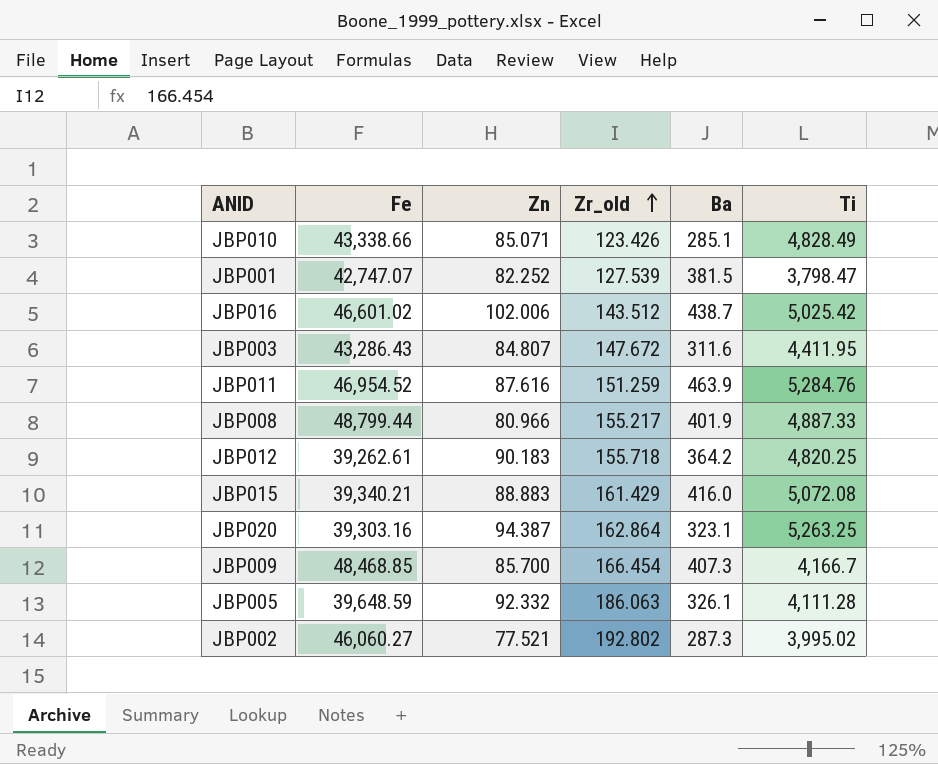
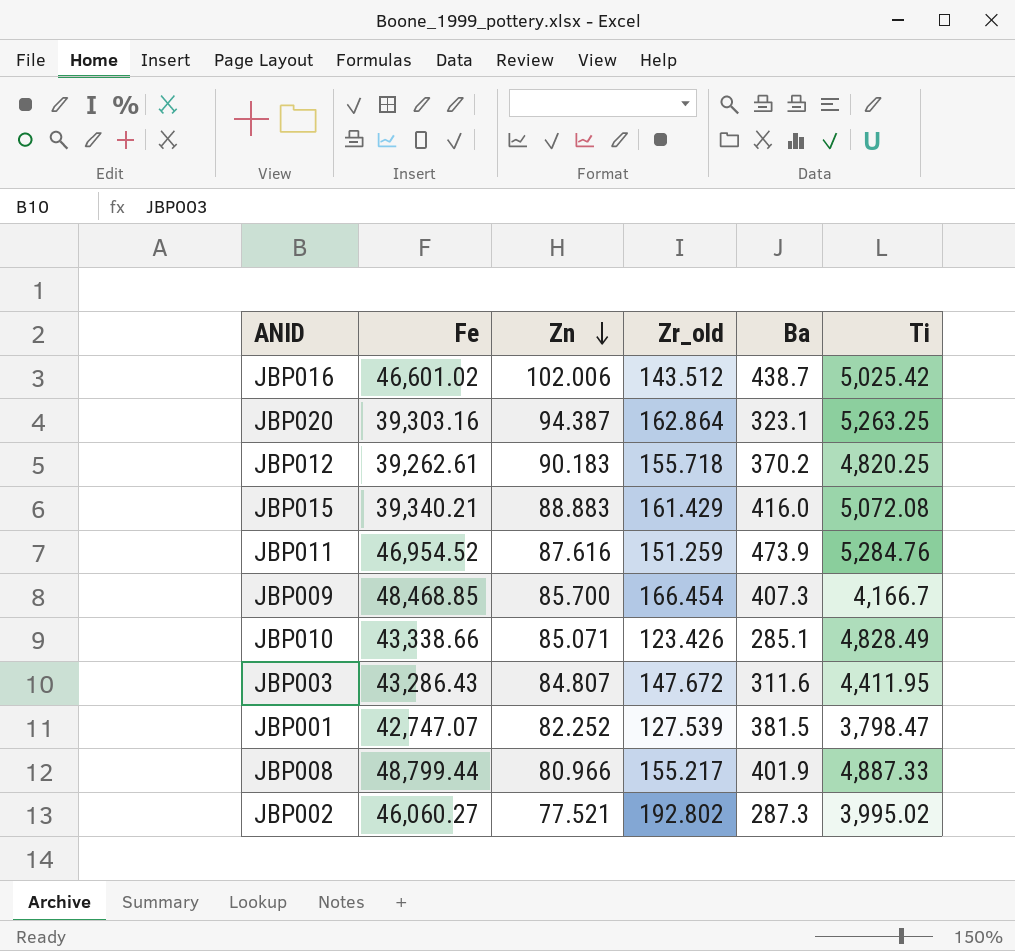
row order: Zr_old ascending -> Zn descending
row JBP005: 39,648.59 | 92.332 | 186.063 | 326.1 | 4,111.28 -> none
JBP012 | Ba: 364.2 -> 370.2
JBP011 | Ba: 463.9 -> 473.9

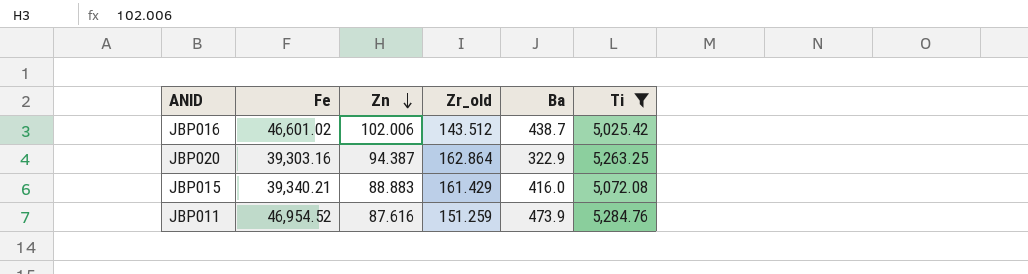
filter: none -> Ti >= 5,025.42
JBP020 | Ba: 323.1 -> 322.9

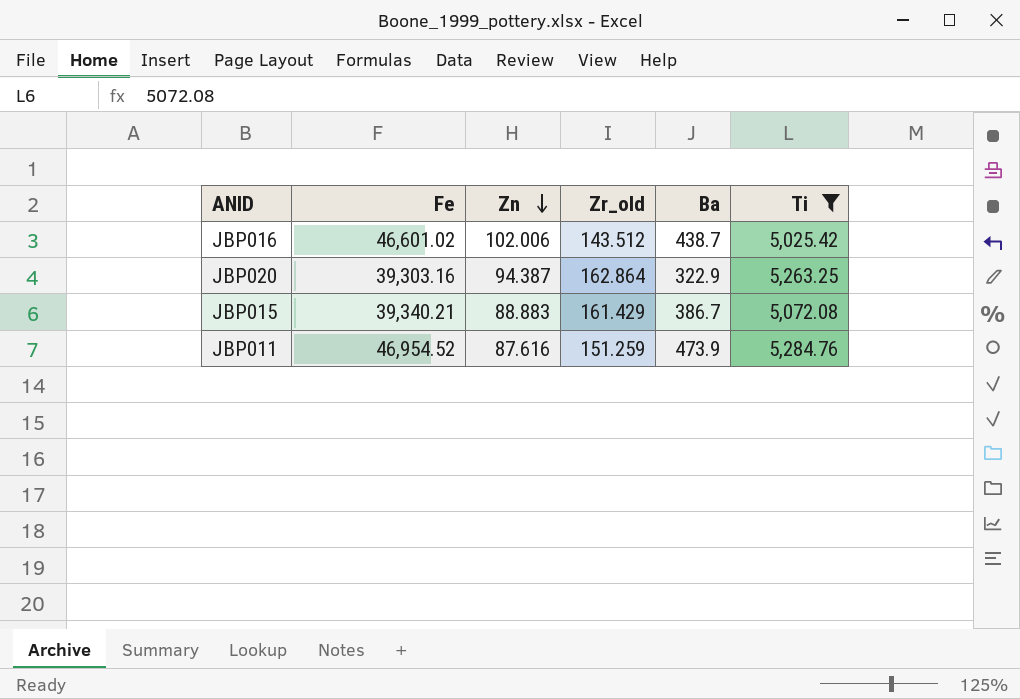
JBP015 | Ba: 416.0 -> 386.7

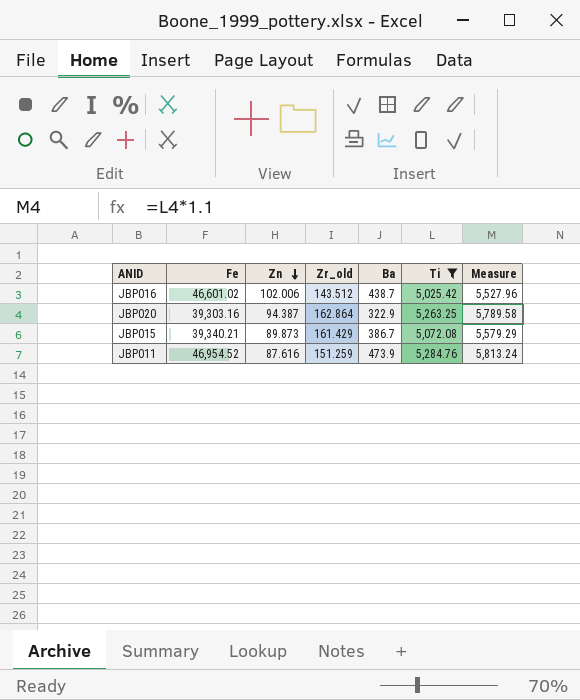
column Measure | formula: none -> [Ti] * 1.1
JBP015 | Zn: 88.883 -> 89.873

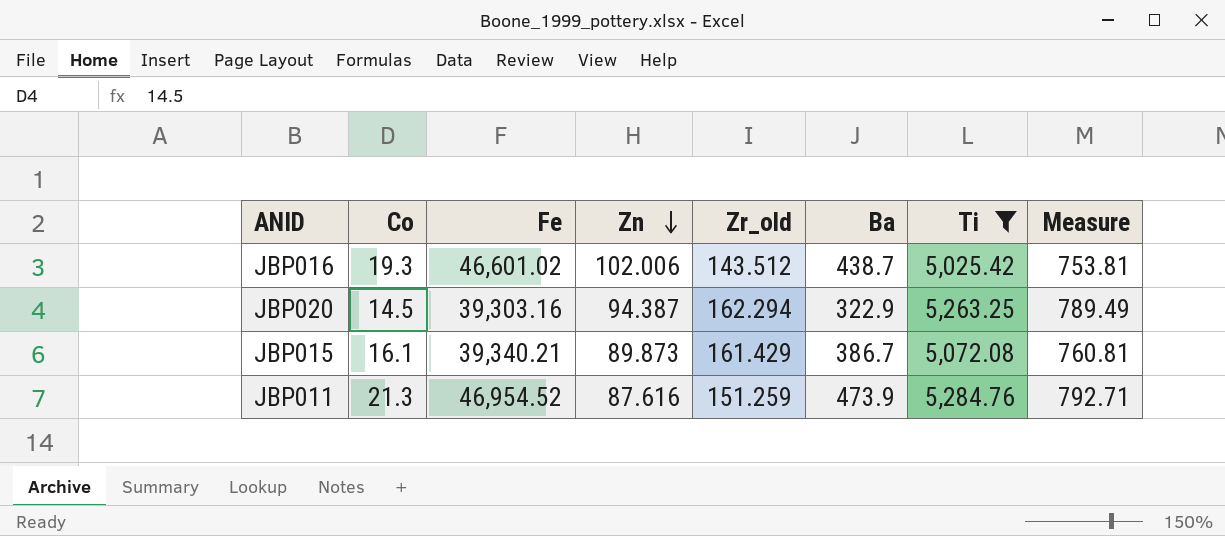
column Co | position: none -> 2
column Measure | formula: [Ti] * 1.1 -> [Ti] * 0.15
JBP020 | Zr_old: 162.864 -> 162.294

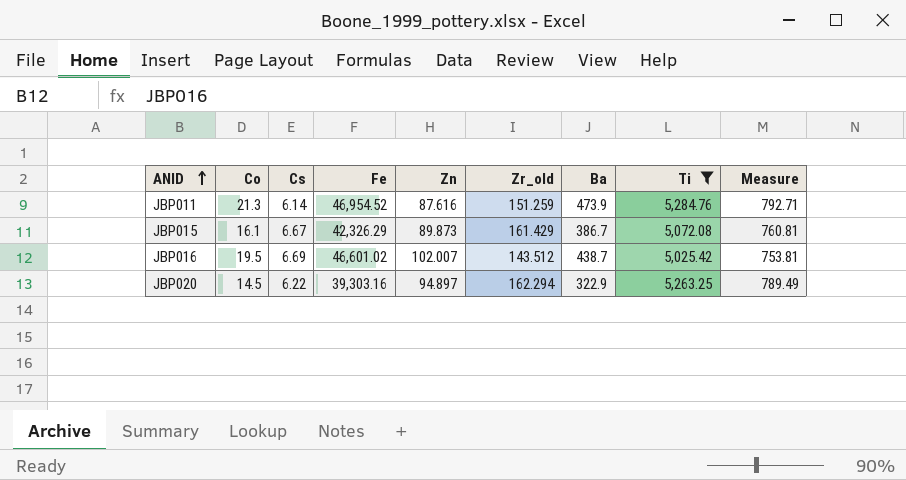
row order: Zn descending -> ANID ascending
column Cs | position: none -> 3
JBP015 | Fe: 39,340.21 -> 42,326.29
JBP016 | Co: 19.3 -> 19.5
JBP016 | Zn: 102.006 -> 102.007
JBP020 | Zn: 94.387 -> 94.897

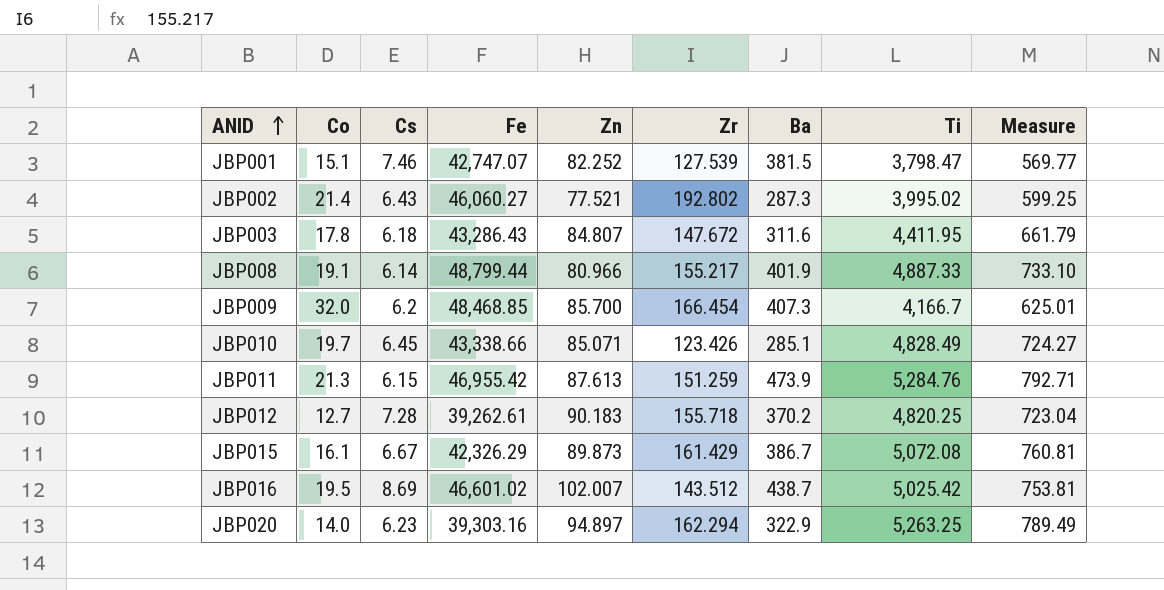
filter: Ti >= 5,025.42 -> none
column name: Zr_old -> Zr
JBP011 | Cs: 6.14 -> 6.15
JBP011 | Fe: 46,954.52 -> 46,955.42
JBP011 | Zn: 87.616 -> 87.613
JBP016 | Cs: 6.69 -> 8.69
JBP020 | Co: 14.5 -> 14.0
JBP020 | Cs: 6.22 -> 6.23

